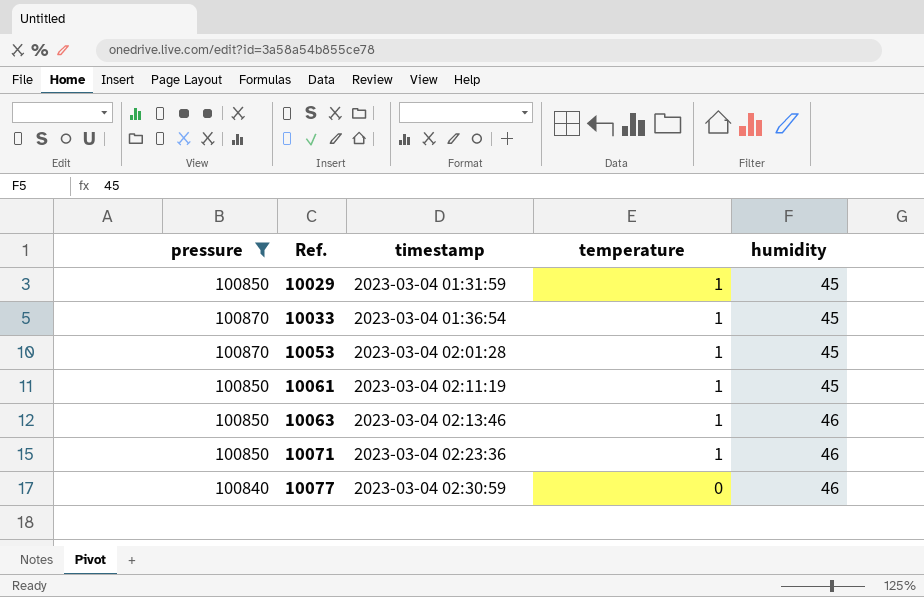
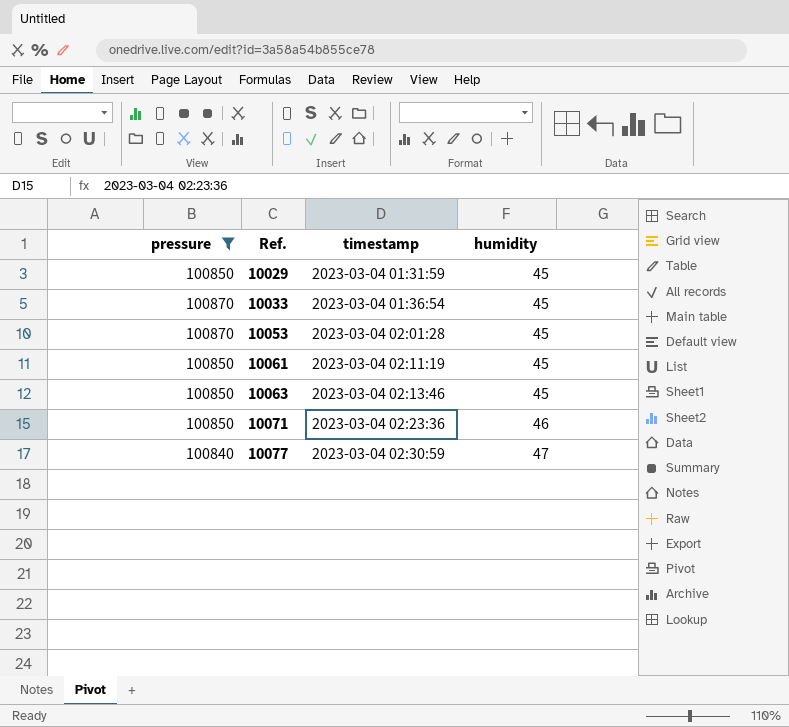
column temperature | position: 4 -> none
10063 | humidity: 46 -> 45
10077 | humidity: 46 -> 47

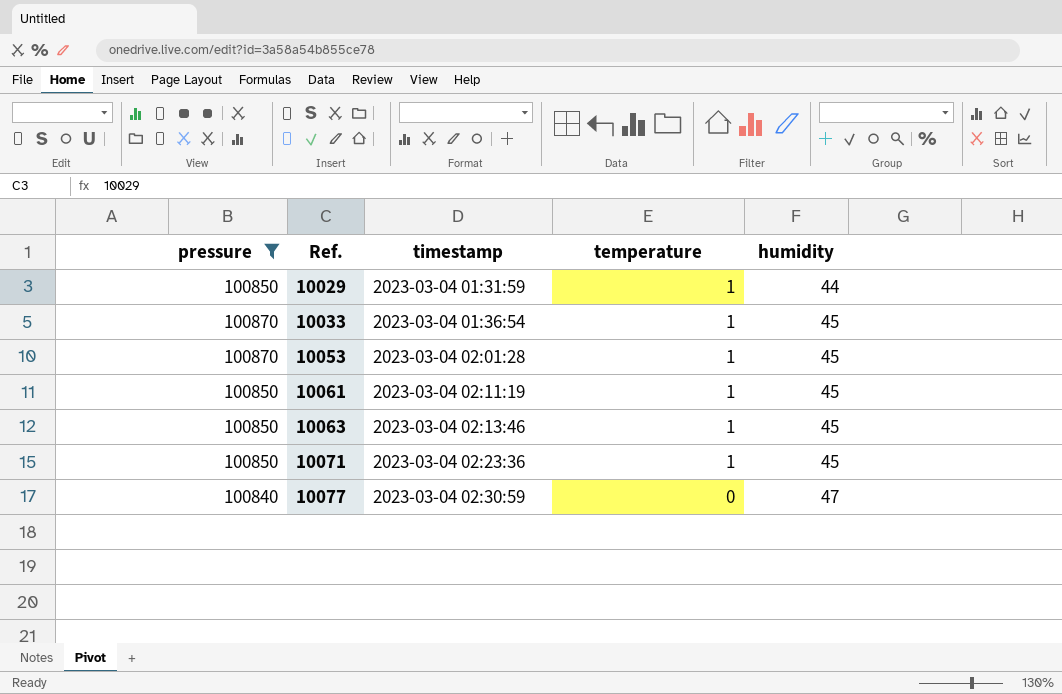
column temperature | position: none -> 4
10029 | humidity: 45 -> 44
10071 | humidity: 46 -> 45

